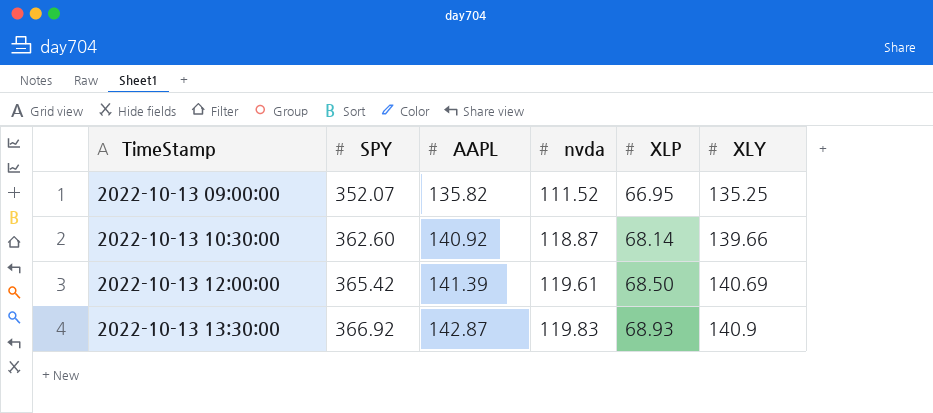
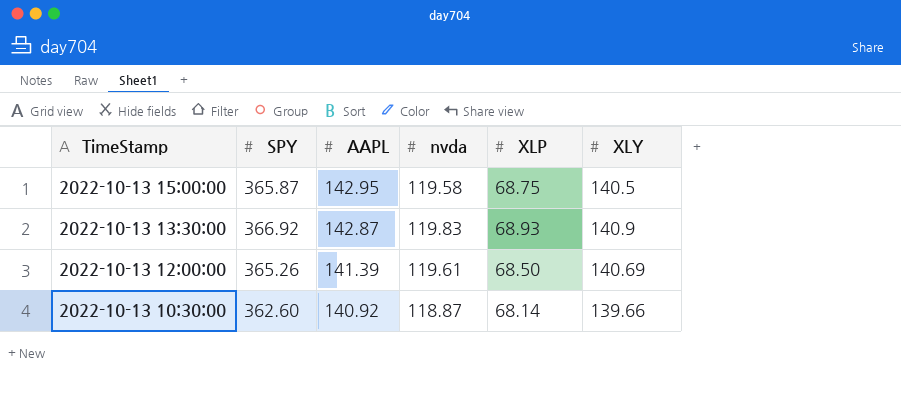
row order: TimeStamp ascending -> TimeStamp descending
row 2022-10-13 09:00:00: 352.07 | 135.82 | 111.52 | 66.95 | 135.25 -> none
row 2022-10-13 15:00:00: none -> 365.87 | 142.95 | 119.58 | 68.75 | 140.5
2022-10-13 12:00:00 | SPY: 365.42 -> 365.26

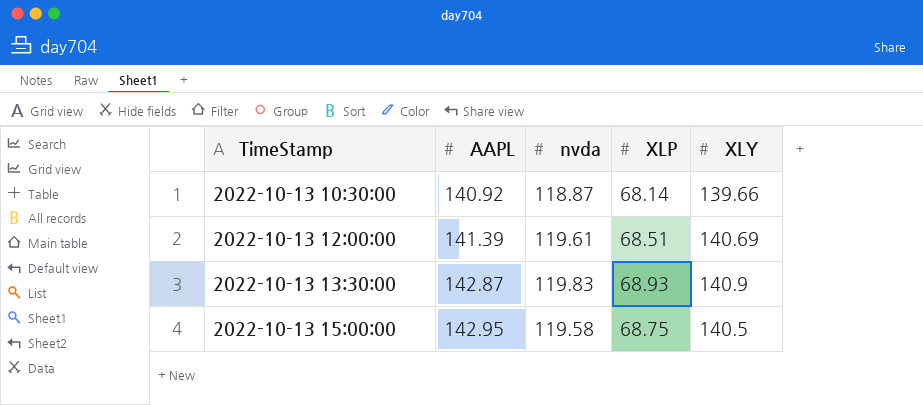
row order: TimeStamp descending -> TimeStamp ascending
column SPY | position: 2 -> none
2022-10-13 12:00:00 | XLP: 68.50 -> 68.51

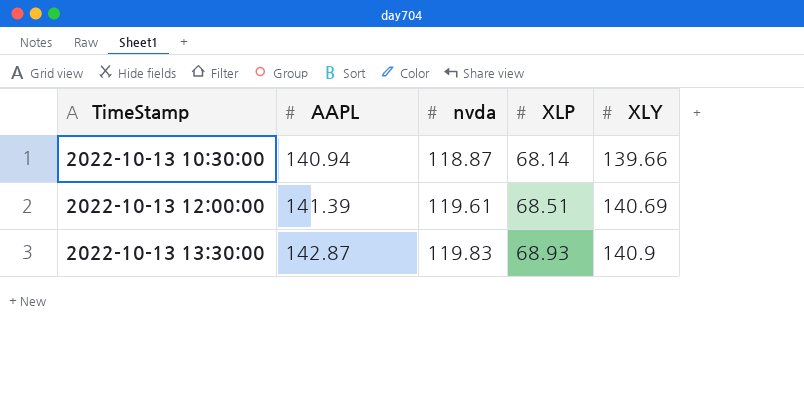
row 2022-10-13 15:00:00: 142.95 | 119.58 | 68.75 | 140.5 -> none
2022-10-13 10:30:00 | AAPL: 140.92 -> 140.94

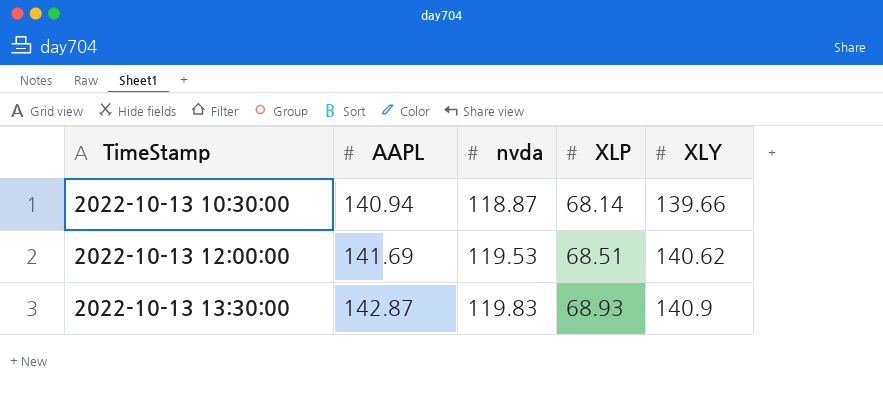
2022-10-13 12:00:00 | AAPL: 141.39 -> 141.69
2022-10-13 12:00:00 | nvda: 119.61 -> 119.53
2022-10-13 12:00:00 | XLY: 140.69 -> 140.62

